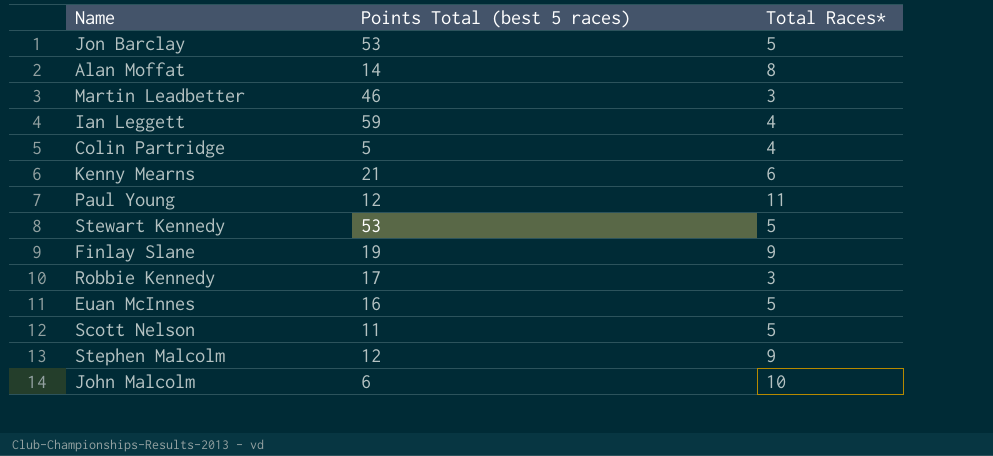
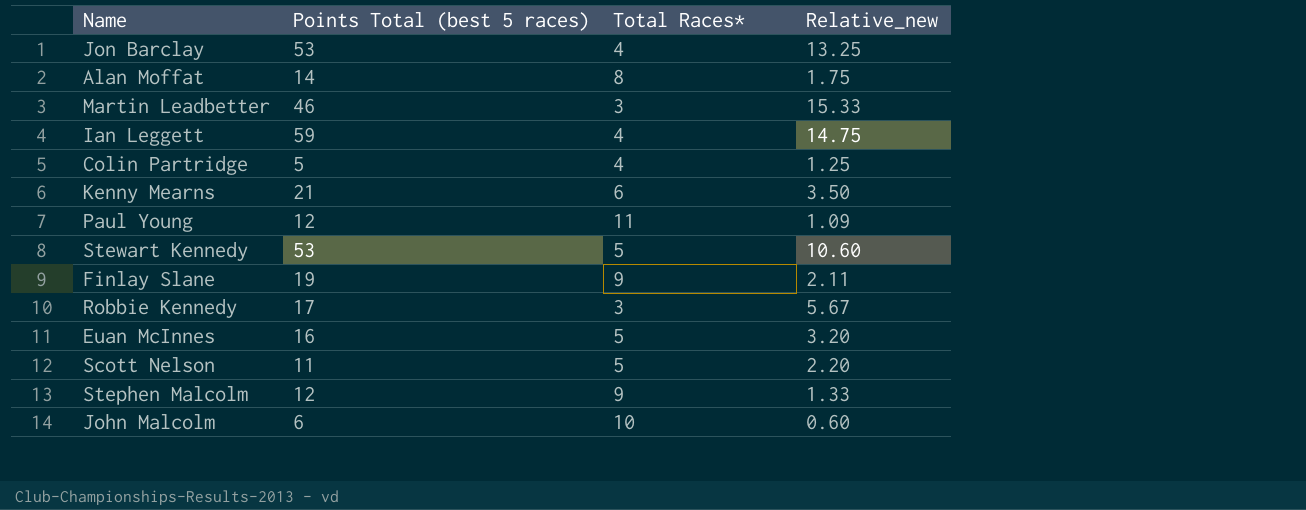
column Relative_new | formula: none -> [Points Total (best 5 races)] / [Total Races*]
Jon Barclay | Total Races*: 5 -> 4

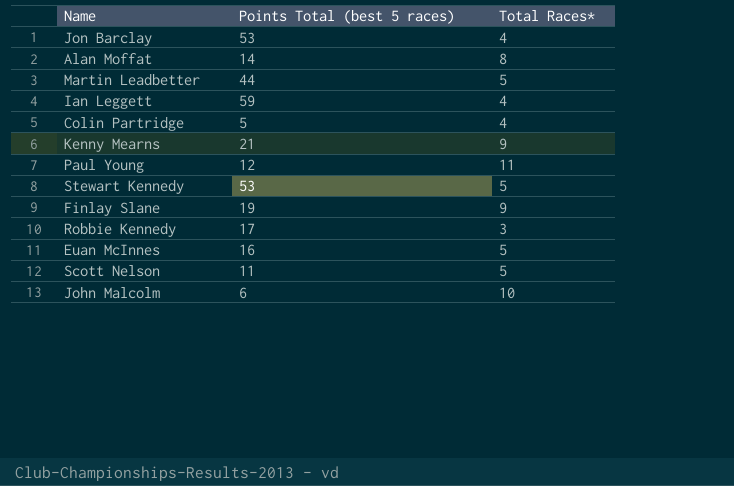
column Relative_new | formula: [Points Total (best 5 races)] / [Total Races*] -> none
row Stephen Malcolm: 12 | 9 | 1.33 -> none
Martin Leadbetter | Points Total (best 5 races): 46 -> 44
Martin Leadbetter | Total Races*: 3 -> 5
Kenny Mearns | Total Races*: 6 -> 9

